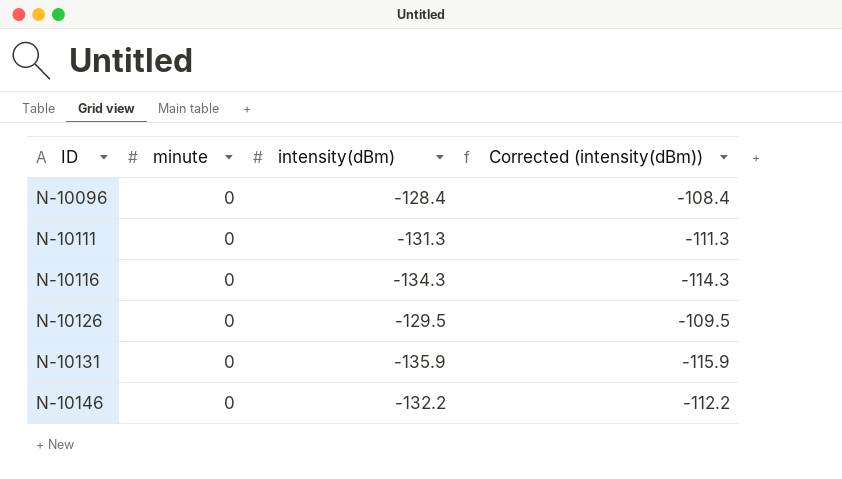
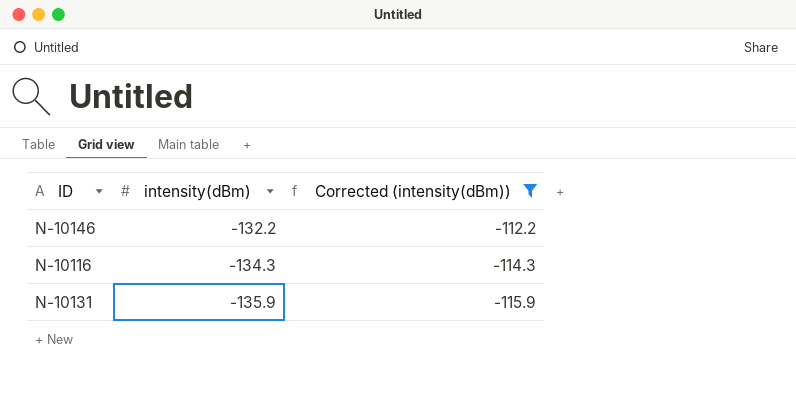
filter: none -> Corrected (intensity(dBm)) <= -112.2
row order: ID ascending -> intensity(dBm) descending
column minute | position: 2 -> none

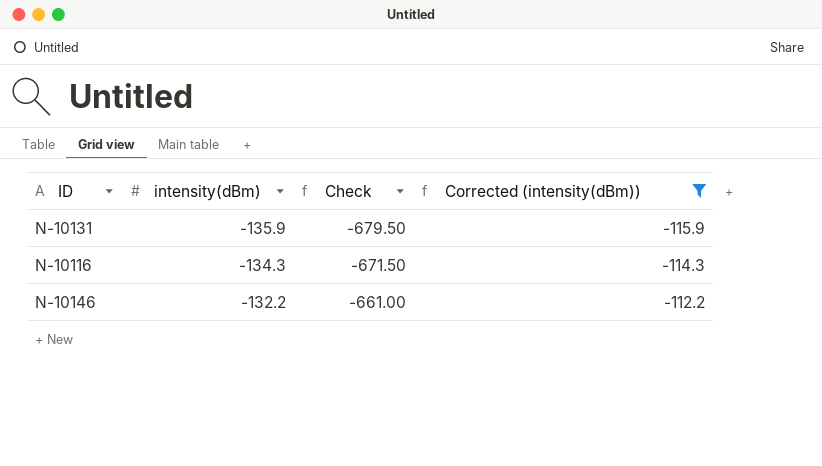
row order: intensity(dBm) descending -> intensity(dBm) ascending
column Check | formula: none -> [intensity(dBm)] * 5

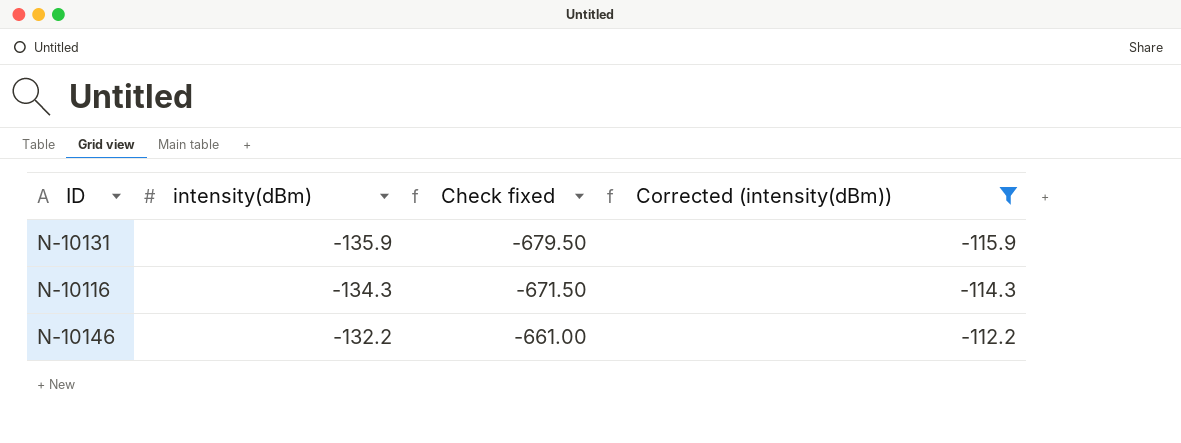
column name: Check -> Check fixed

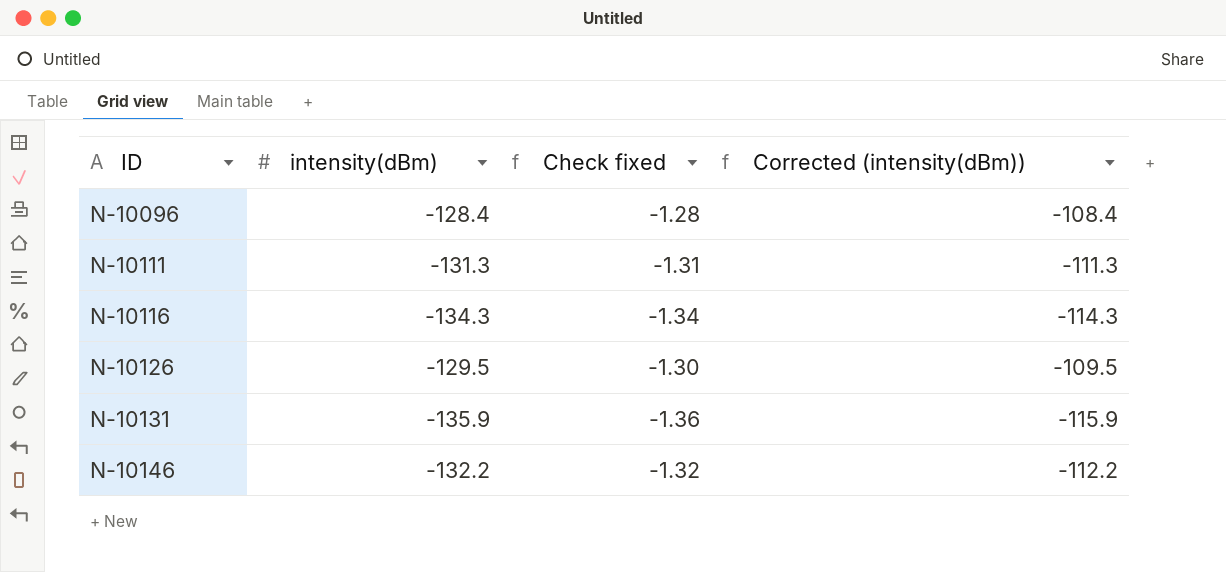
filter: Corrected (intensity(dBm)) <= -112.2 -> none
row order: intensity(dBm) ascending -> ID ascending
column Check fixed | formula: [intensity(dBm)] * 5 -> [intensity(dBm)] * 0.01

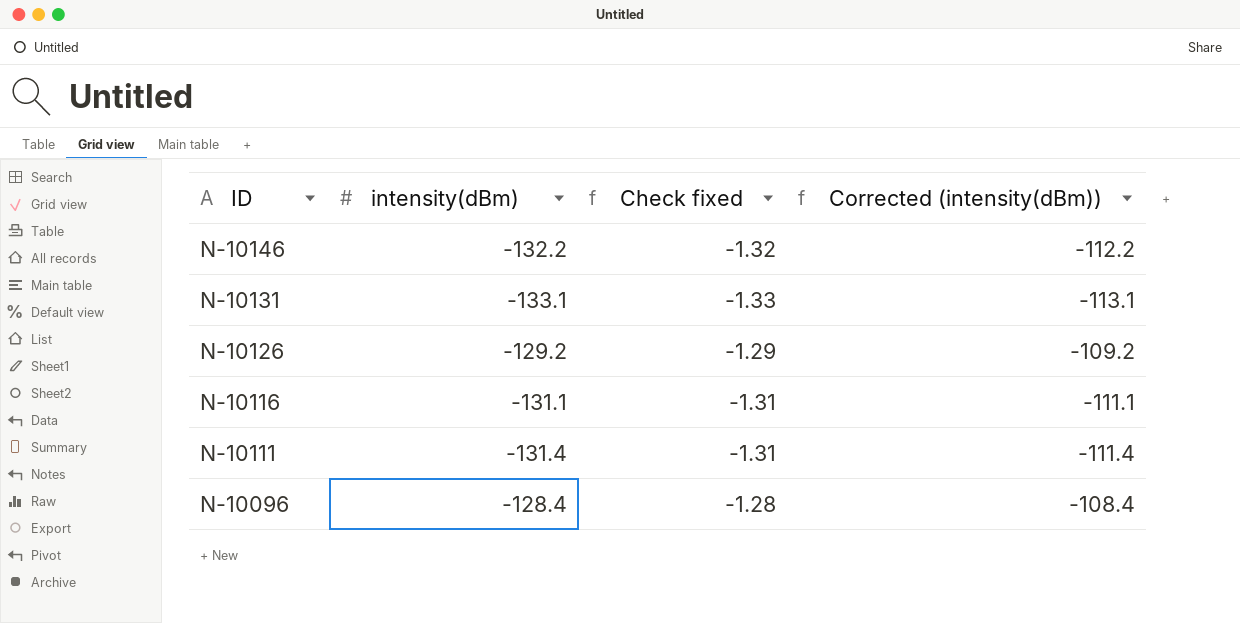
row order: ID ascending -> ID descending
N-10131 | intensity(dBm): -135.9 -> -133.1
N-10131 | Check fixed: -1.36 -> -1.33
N-10131 | Corrected (intensity(dBm)): -115.9 -> -113.1
N-10126 | intensity(dBm): -129.5 -> -129.2
N-10126 | Check fixed: -1.30 -> -1.29
N-10126 | Corrected (intensity(dBm)): -109.5 -> -109.2
N-10116 | intensity(dBm): -134.3 -> -131.1
N-10116 | Check fixed: -1.34 -> -1.31
N-10116 | Corrected (intensity(dBm)): -114.3 -> -111.1
N-10111 | intensity(dBm): -131.3 -> -131.4
N-10111 | Corrected (intensity(dBm)): -111.3 -> -111.4

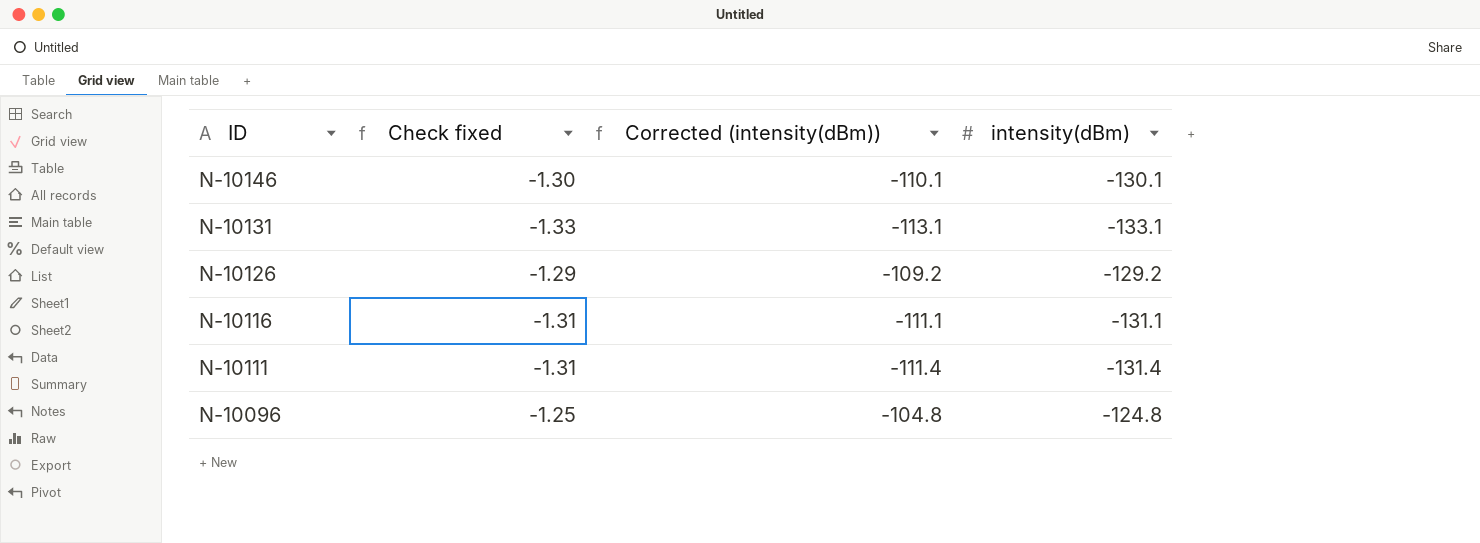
column intensity(dBm) | position: 2 -> 4
N-10146 | Check fixed: -1.32 -> -1.30
N-10146 | Corrected (intensity(dBm)): -112.2 -> -110.1
N-10146 | intensity(dBm): -132.2 -> -130.1
N-10096 | Check fixed: -1.28 -> -1.25
N-10096 | Corrected (intensity(dBm)): -108.4 -> -104.8
N-10096 | intensity(dBm): -128.4 -> -124.8

